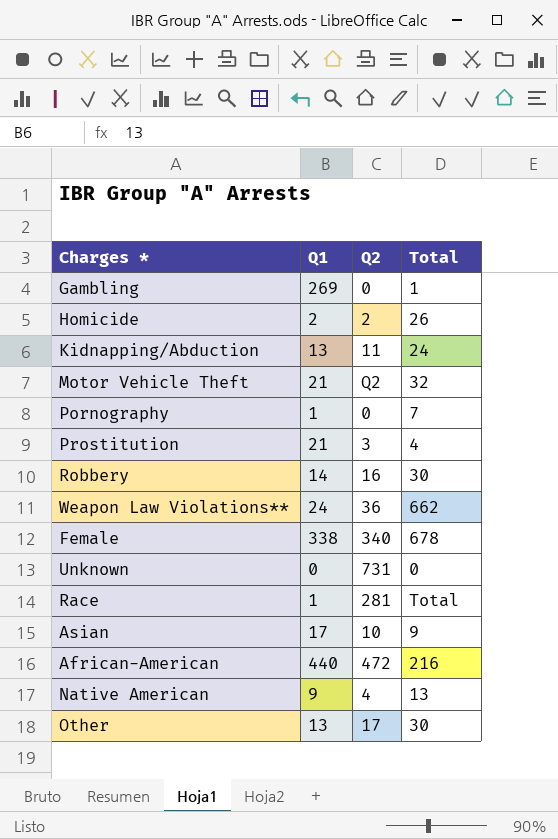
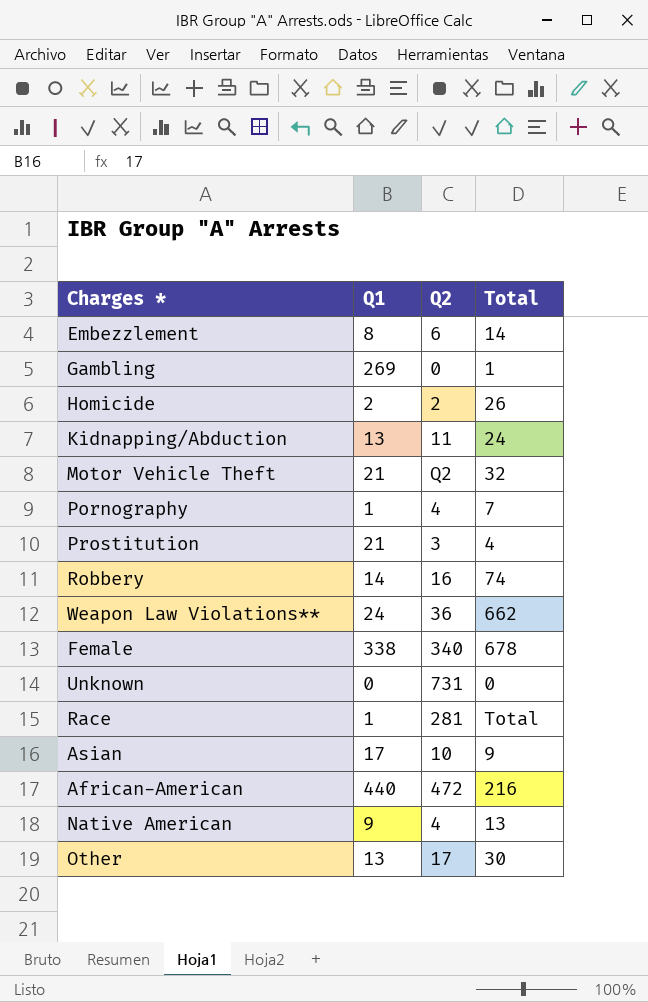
row Embezzlement: none -> 8 | 6 | 14
Pornography | Q2: 0 -> 4
Robbery | Total: 30 -> 74

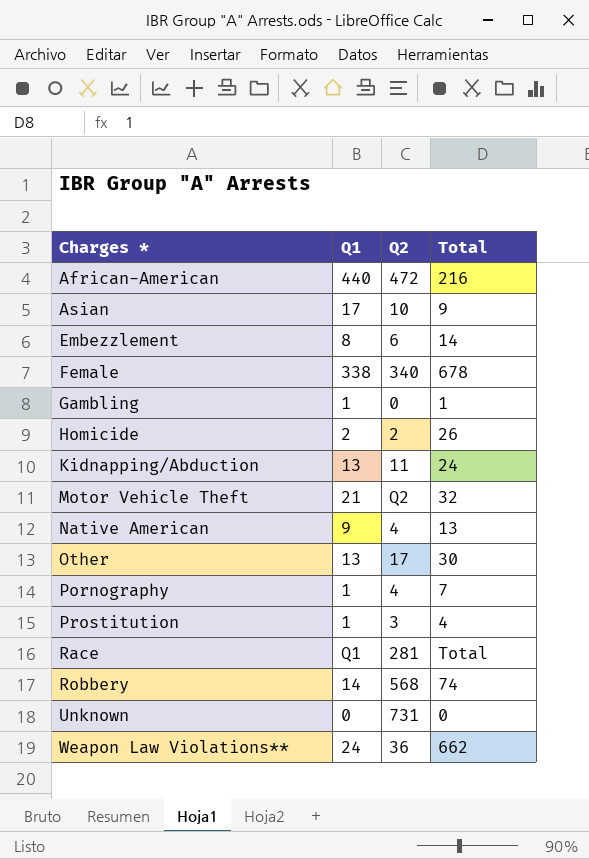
row order: none -> Charges * ascending
Gambling | Q1: 269 -> 1
Prostitution | Q1: 21 -> 1
Race | Q1: 1 -> Q1
Robbery | Q2: 16 -> 568

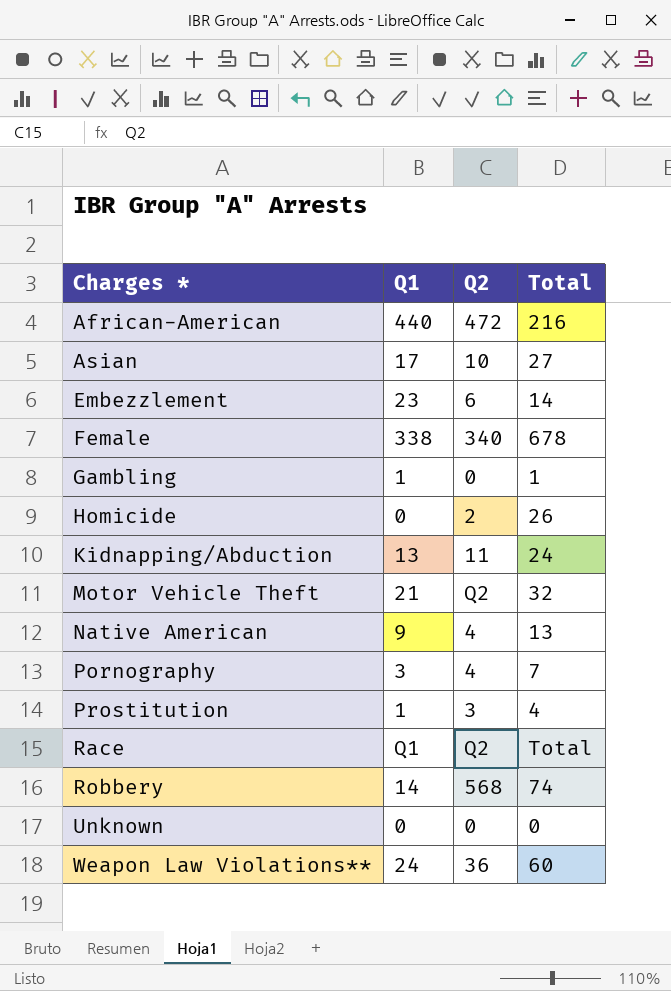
row Other: 13 | 17 | 30 -> none
Asian | Total: 9 -> 27
Embezzlement | Q1: 8 -> 23
Homicide | Q1: 2 -> 0
Pornography | Q1: 1 -> 3
Race | Q2: 281 -> Q2
Unknown | Q2: 731 -> 0
Weapon Law Violations** | Total: 662 -> 60

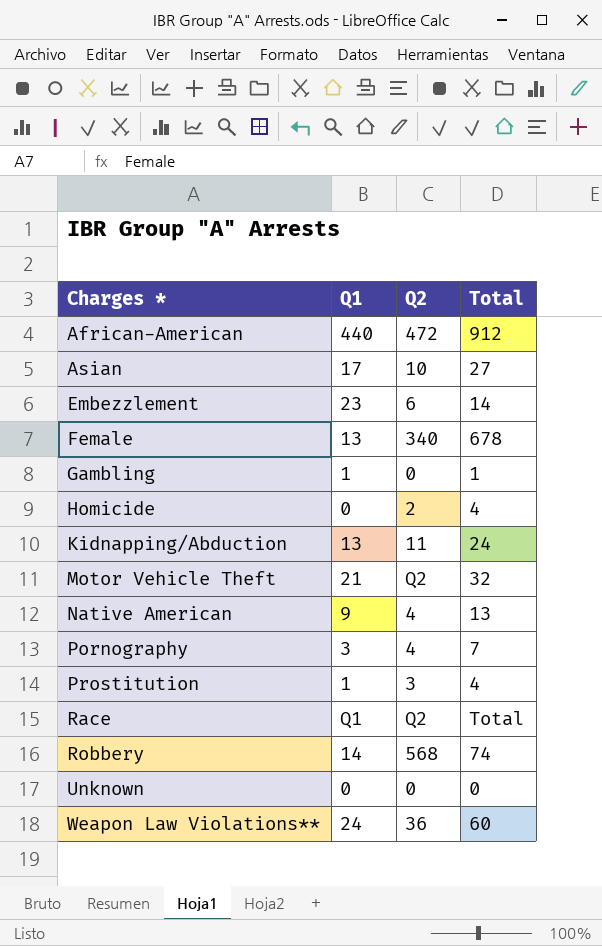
African-American | Total: 216 -> 912
Female | Q1: 338 -> 13
Homicide | Total: 26 -> 4

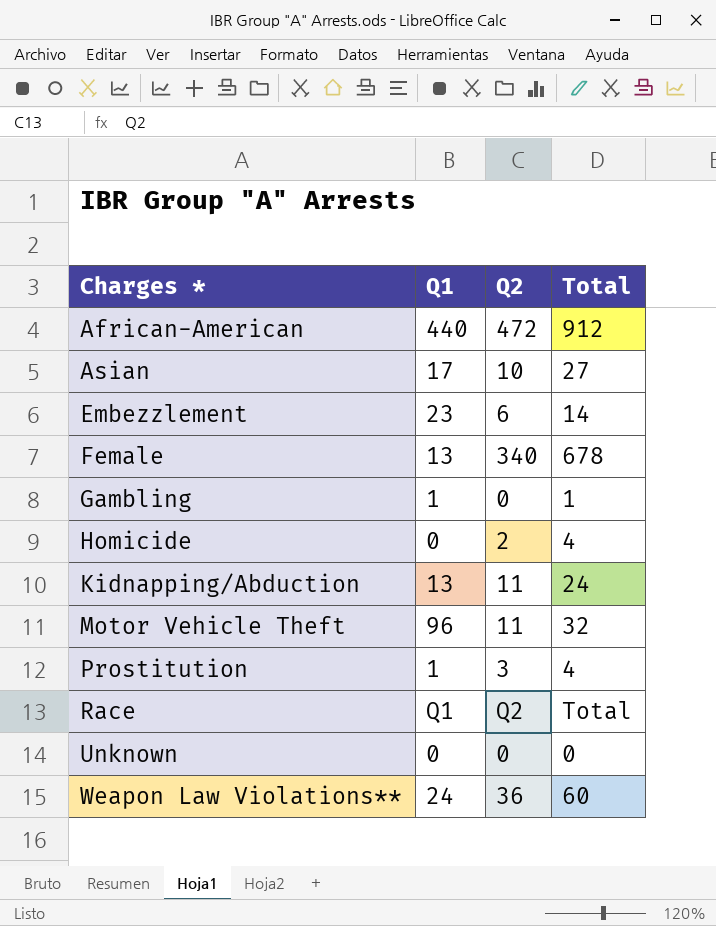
row Native American: 9 | 4 | 13 -> none
row Pornography: 3 | 4 | 7 -> none
row Robbery: 14 | 568 | 74 -> none
Motor Vehicle Theft | Q1: 21 -> 96
Motor Vehicle Theft | Q2: Q2 -> 11

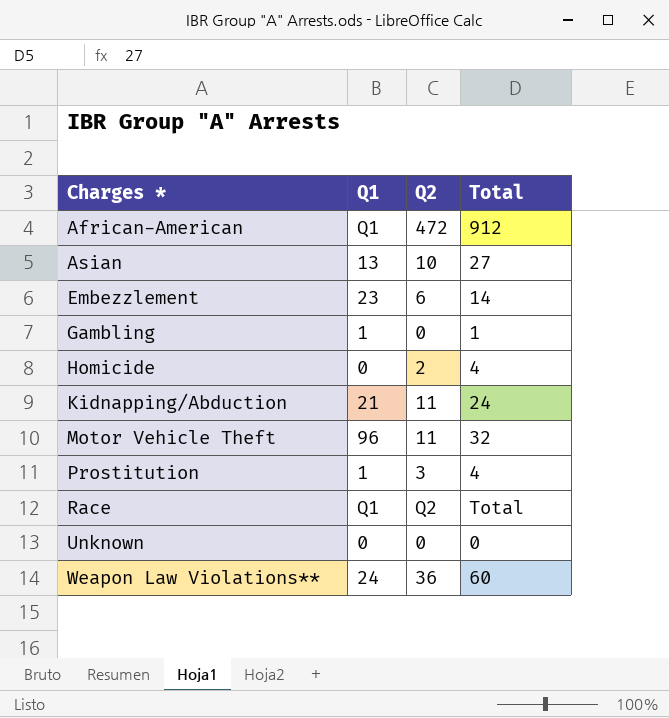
row Female: 13 | 340 | 678 -> none
African-American | Q1: 440 -> Q1
Asian | Q1: 17 -> 13
Kidnapping/Abduction | Q1: 13 -> 21

